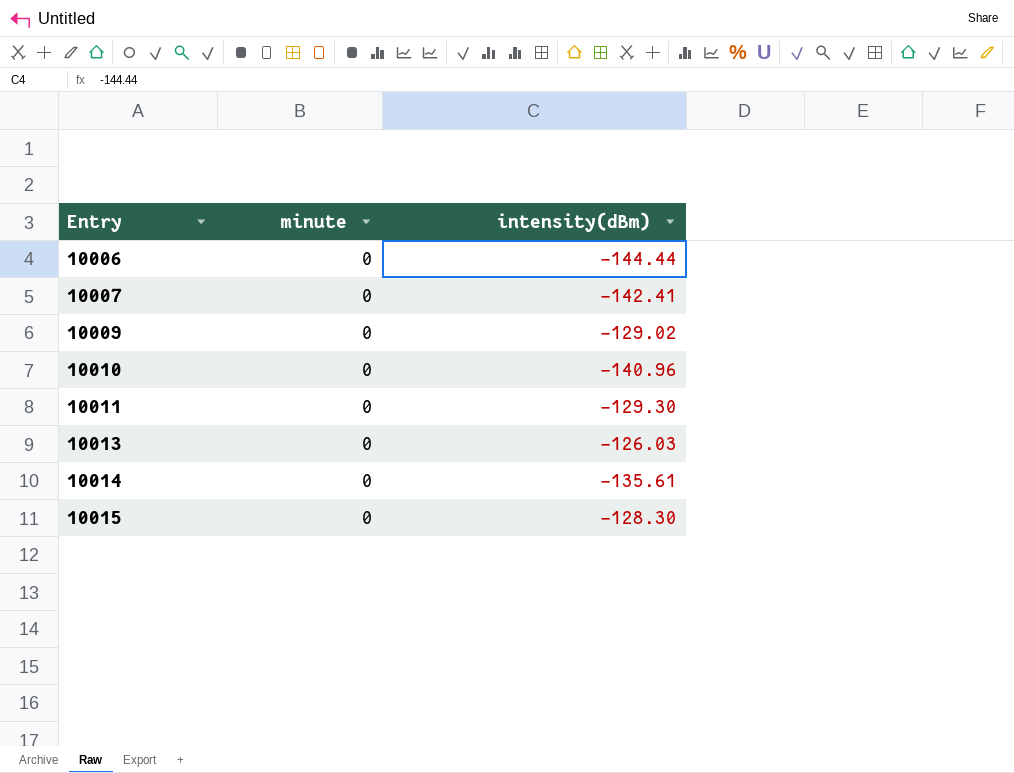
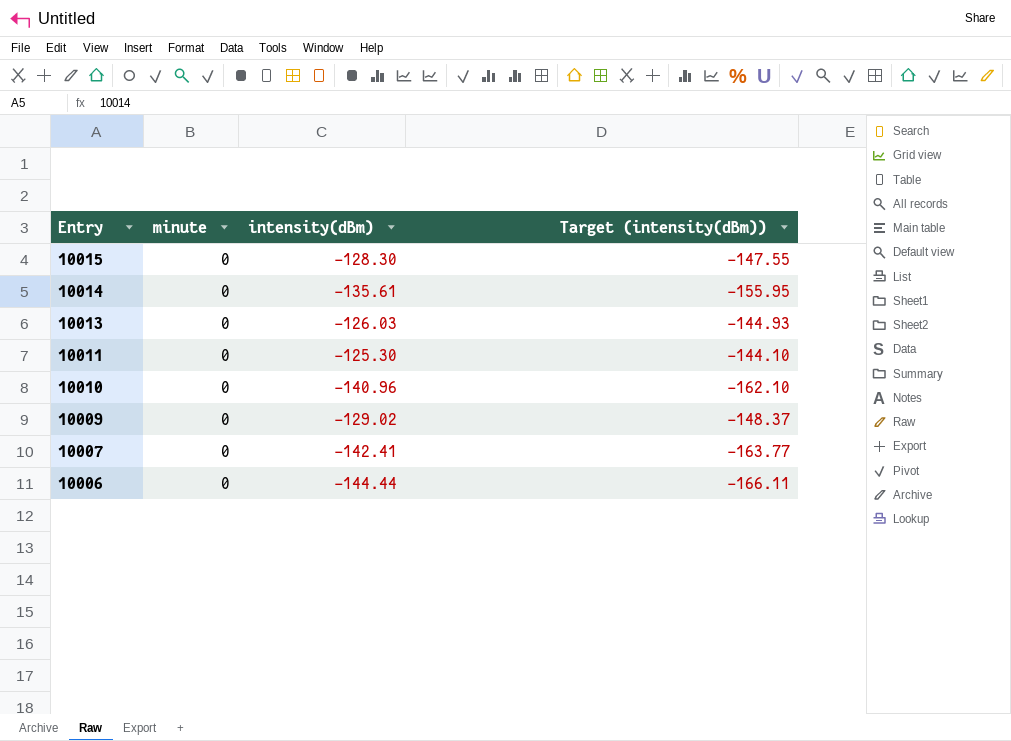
row order: Entry ascending -> Entry descending
column Target (intensity(dBm)) | formula: none -> [intensity(dBm)] * 1.15
10011 | intensity(dBm): -129.30 -> -125.30

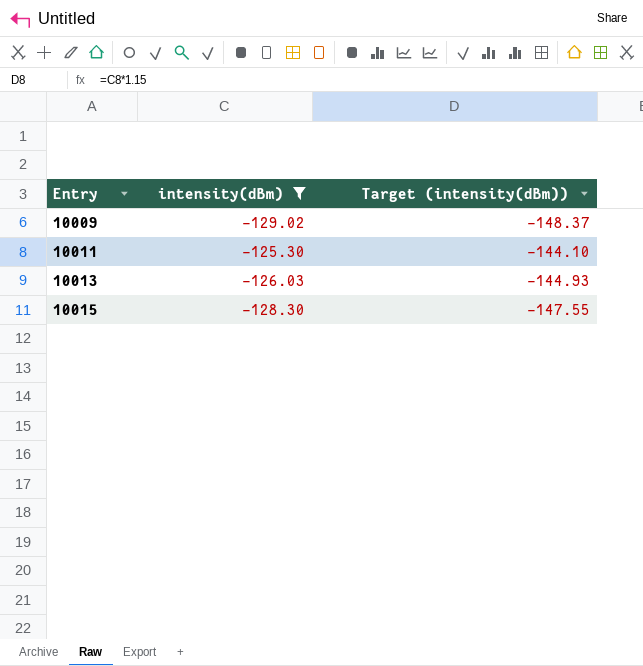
filter: none -> intensity(dBm) >= -129.02
row order: Entry descending -> Entry ascending
column minute | position: 2 -> none

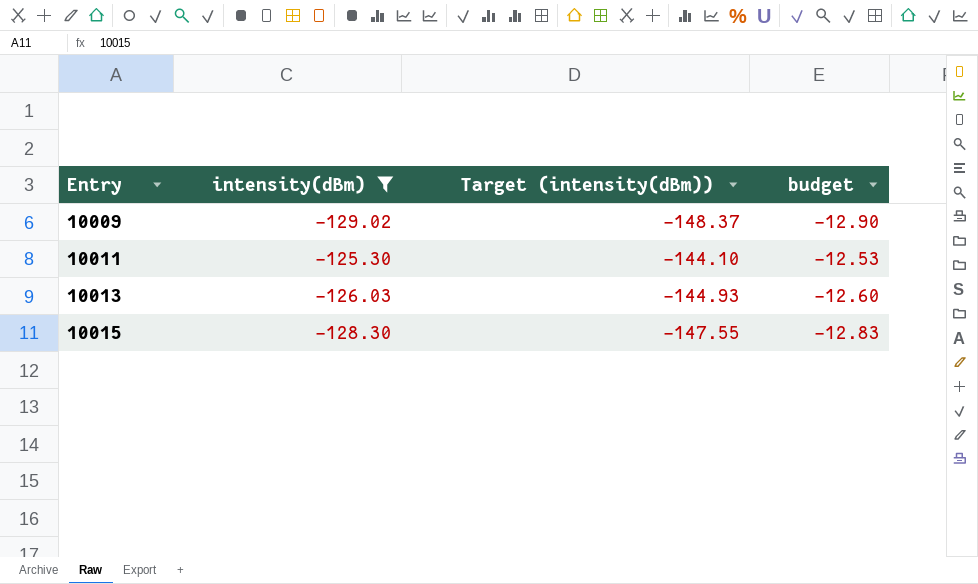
column budget | formula: none -> [intensity(dBm)] * 0.1

